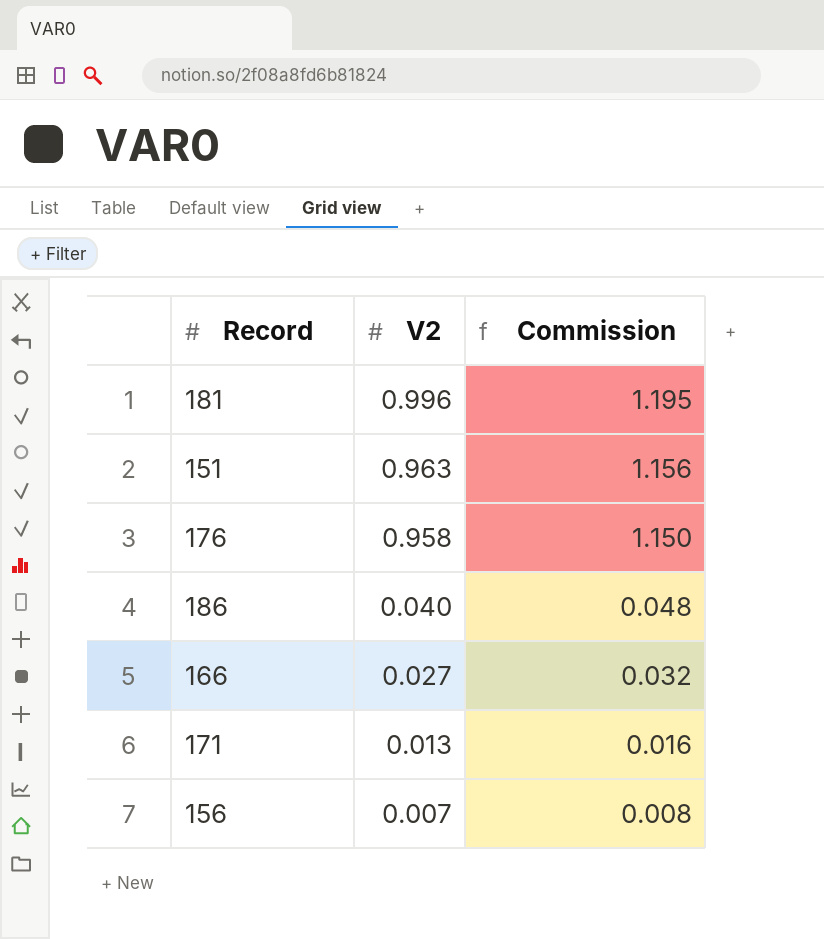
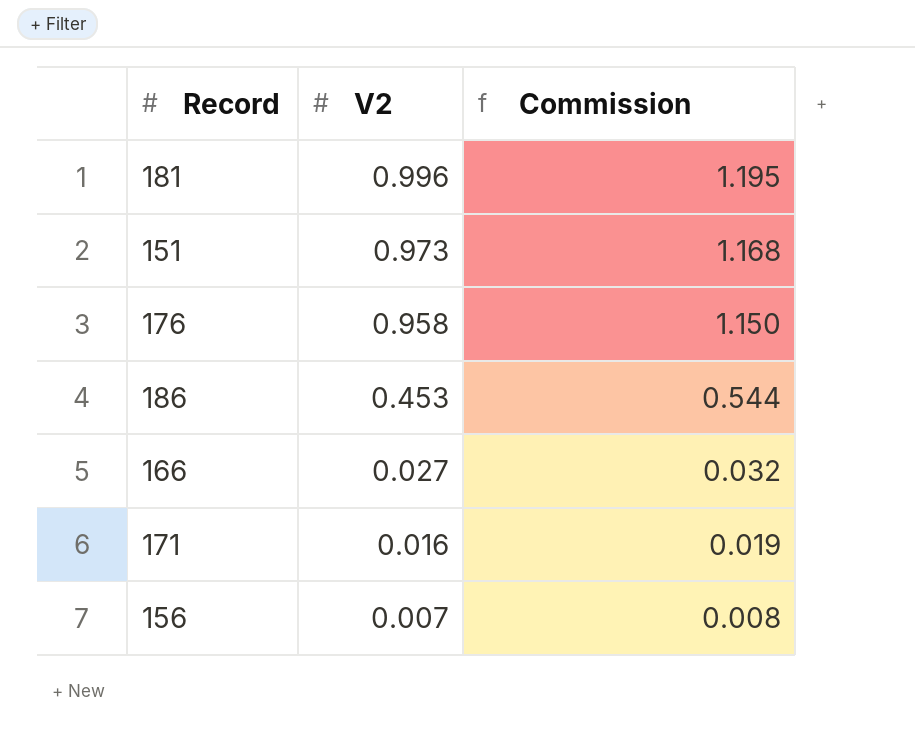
151 | V2: 0.963 -> 0.973
151 | Commission: 1.156 -> 1.168
186 | V2: 0.040 -> 0.453
186 | Commission: 0.048 -> 0.544
171 | V2: 0.013 -> 0.016
171 | Commission: 0.016 -> 0.019

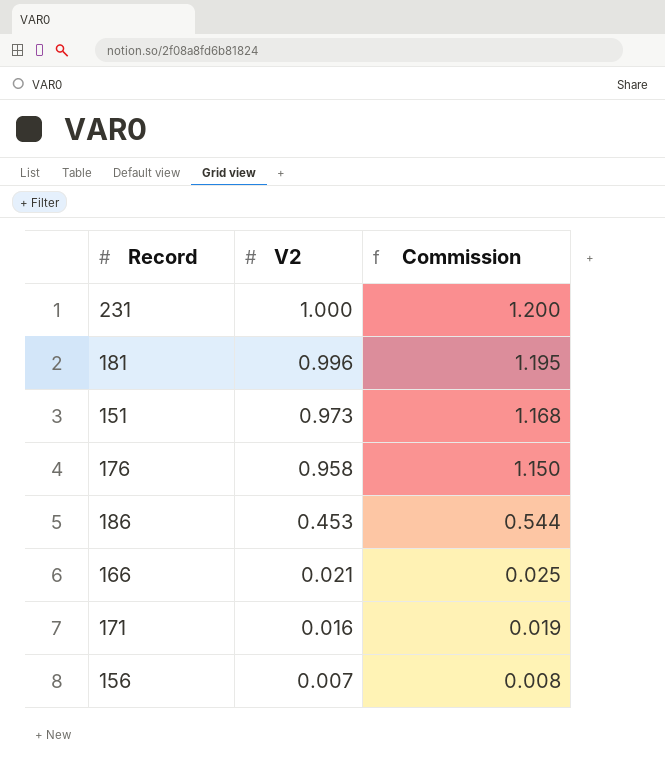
row 231: none -> 1.000 | 1.200
166 | V2: 0.027 -> 0.021
166 | Commission: 0.032 -> 0.025

